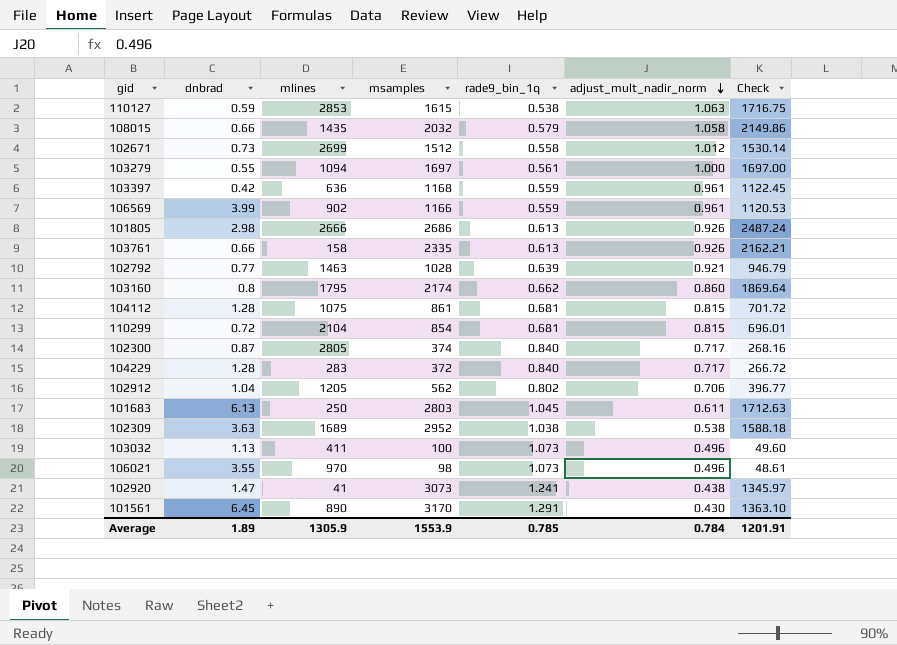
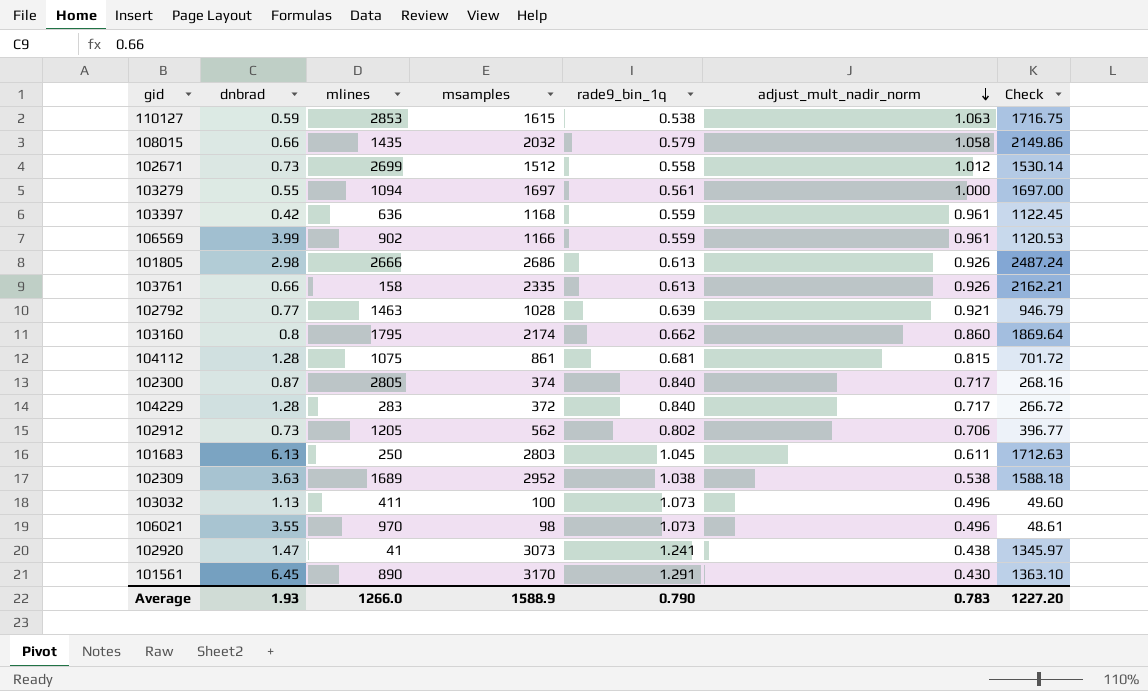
row 110299: 0.72 | 2104 | 854 | 0.681 | 0.815 | 696.01 -> none
102912 | dnbrad: 1.04 -> 0.73
Average | dnbrad: 1.89 -> 1.93
Average | mlines: 1305.9 -> 1266.0
Average | msamples: 1553.9 -> 1588.9
Average | rade9_bin_1q: 0.785 -> 0.790
Average | adjust_mult_nadir_norm: 0.784 -> 0.783
Average | Check: 1201.91 -> 1227.20

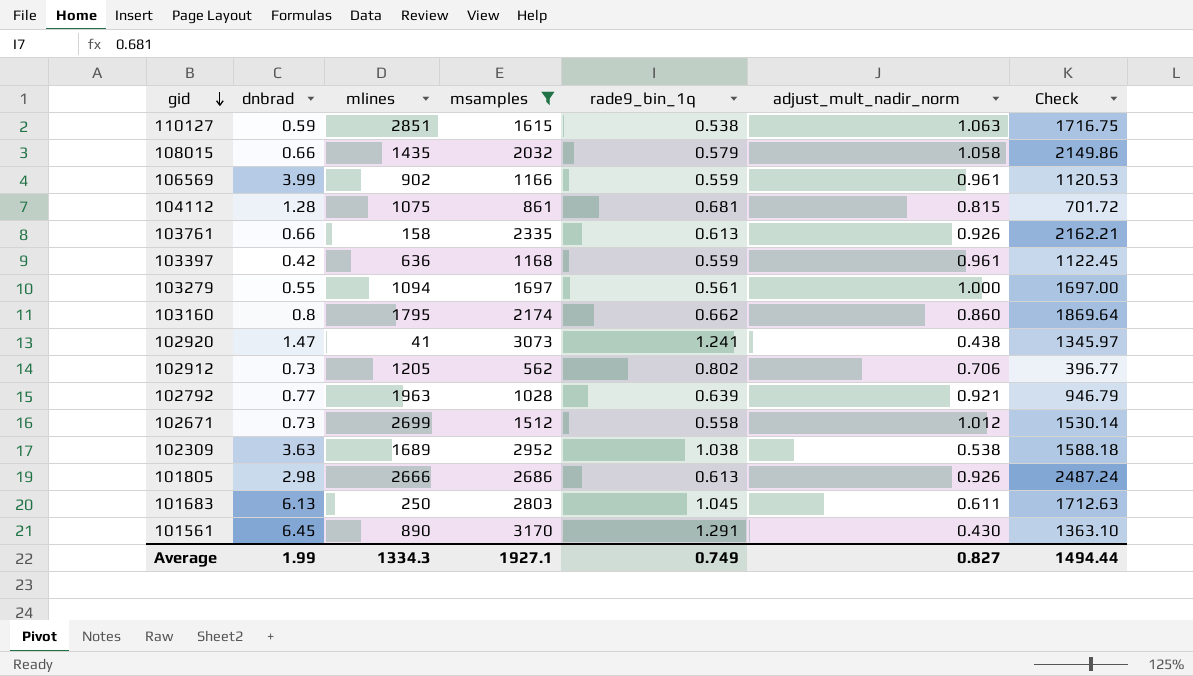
filter: none -> msamples >= 562
row order: adjust_mult_nadir_norm descending -> gid descending
110127 | mlines: 2853 -> 2851
102792 | mlines: 1463 -> 1963
Average | dnbrad: 1.93 -> 1.99
Average | mlines: 1266.0 -> 1334.3
Average | msamples: 1588.9 -> 1927.1
Average | rade9_bin_1q: 0.790 -> 0.749
Average | adjust_mult_nadir_norm: 0.783 -> 0.827
Average | Check: 1227.20 -> 1494.44

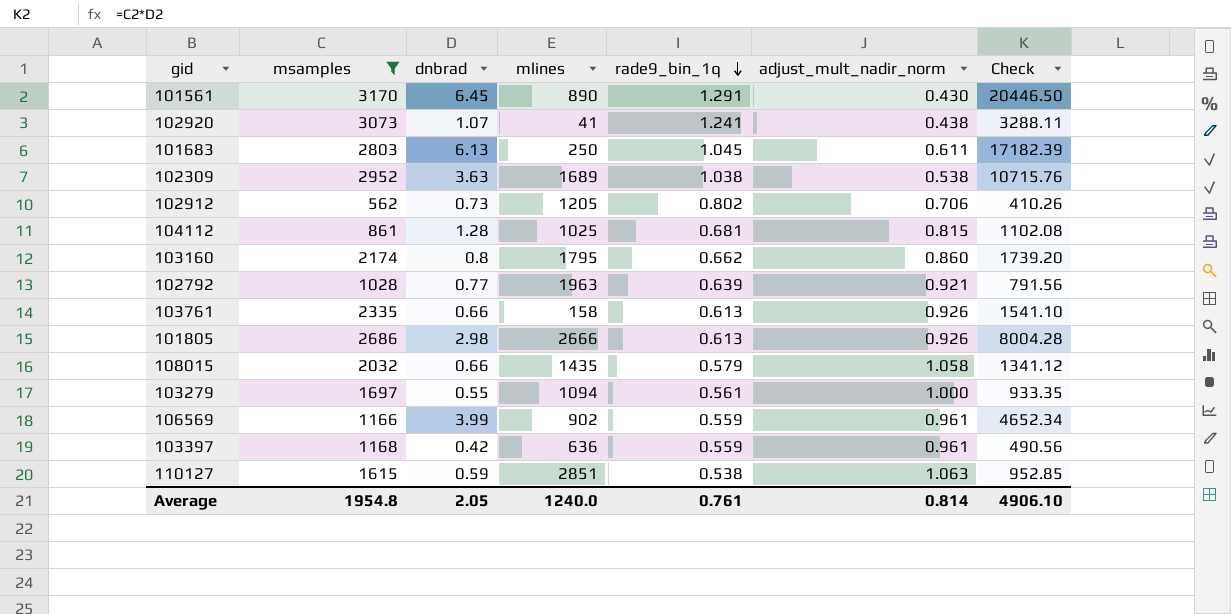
row order: gid descending -> rade9_bin_1q descending
column msamples | position: 4 -> 2
column Check | formula: [msamples] * [adjust_mult_nadir_norm] -> [msamples] * [dnbrad]
row 102671: 0.73 | 2699 | 1512 | 0.558 | 1.012 | 1530.14 -> none
102920 | dnbrad: 1.47 -> 1.07
104112 | mlines: 1075 -> 1025
Average | msamples: 1927.1 -> 1954.8
Average | dnbrad: 1.99 -> 2.05
Average | mlines: 1334.3 -> 1240.0
Average | rade9_bin_1q: 0.749 -> 0.761
Average | adjust_mult_nadir_norm: 0.827 -> 0.814
Average | Check: 1494.44 -> 4906.10

